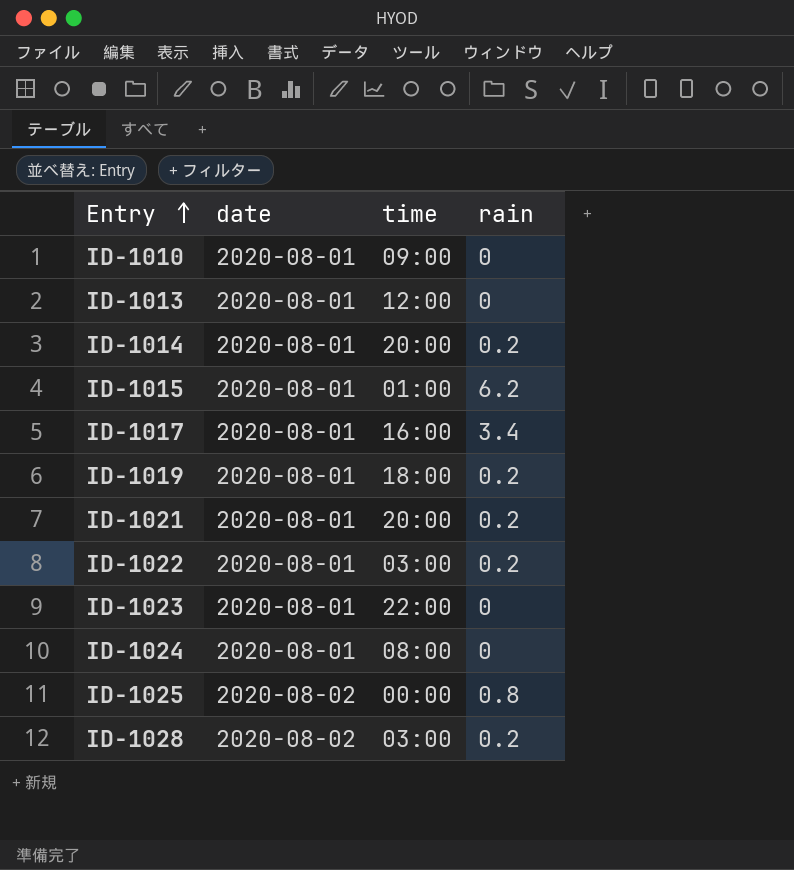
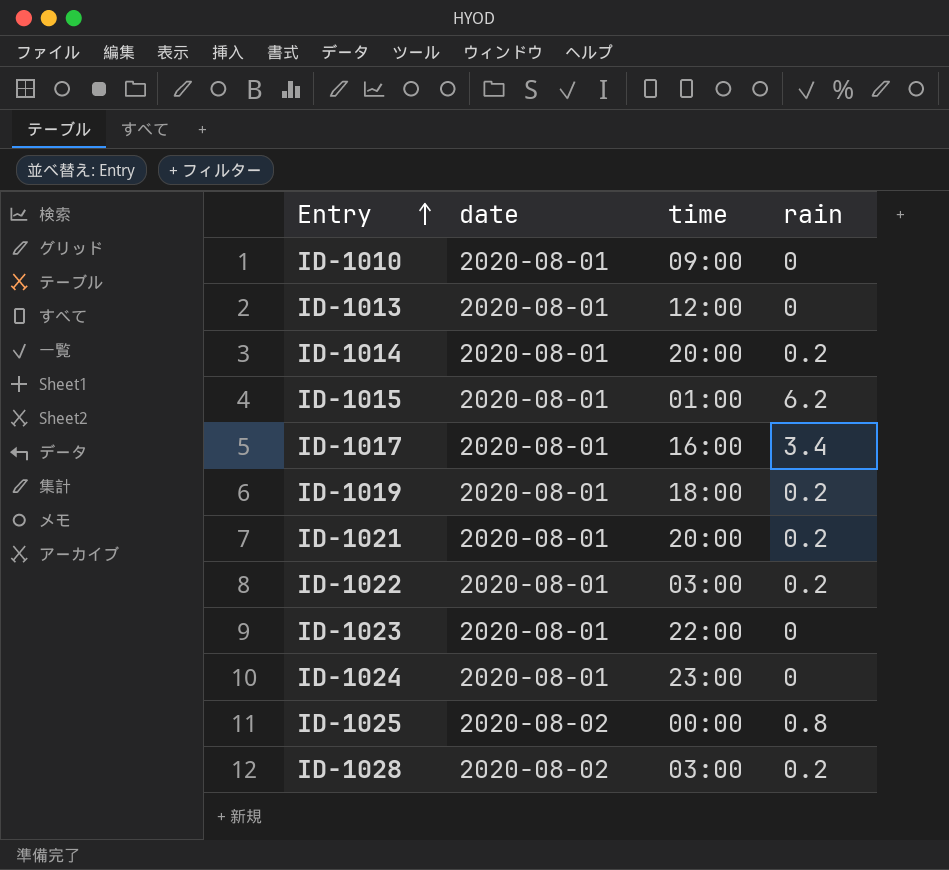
ID-1024 | time: 08:00 -> 23:00

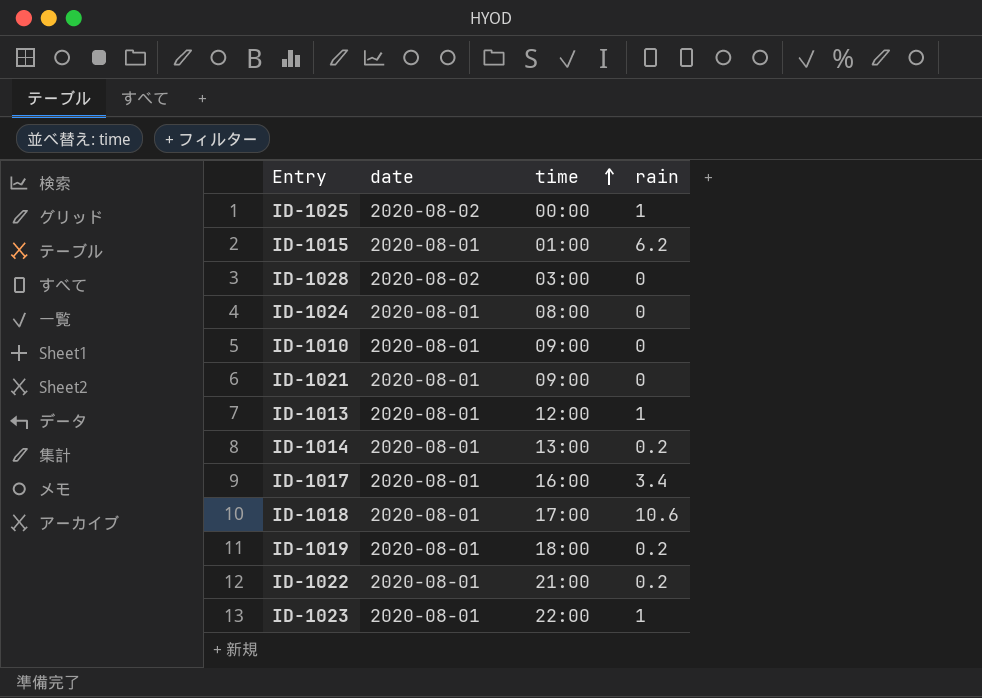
row order: Entry ascending -> time ascending
ID-1025 | rain: 0.8 -> 1
ID-1028 | rain: 0.2 -> 0
ID-1024 | time: 23:00 -> 08:00
ID-1021 | time: 20:00 -> 09:00
ID-1021 | rain: 0.2 -> 0
ID-1013 | rain: 0 -> 1
ID-1014 | time: 20:00 -> 13:00
row ID-1018: none -> 2020-08-01 | 17:00 | 10.6
ID-1022 | time: 03:00 -> 21:00
ID-1023 | rain: 0 -> 1

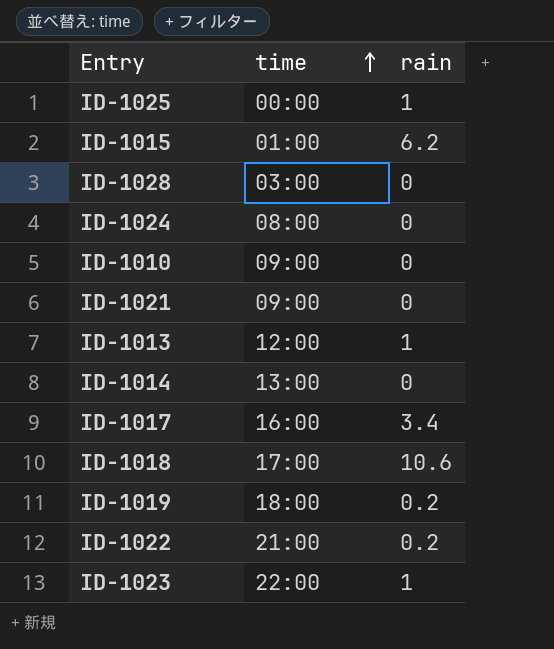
column date | position: 2 -> none
ID-1014 | rain: 0.2 -> 0

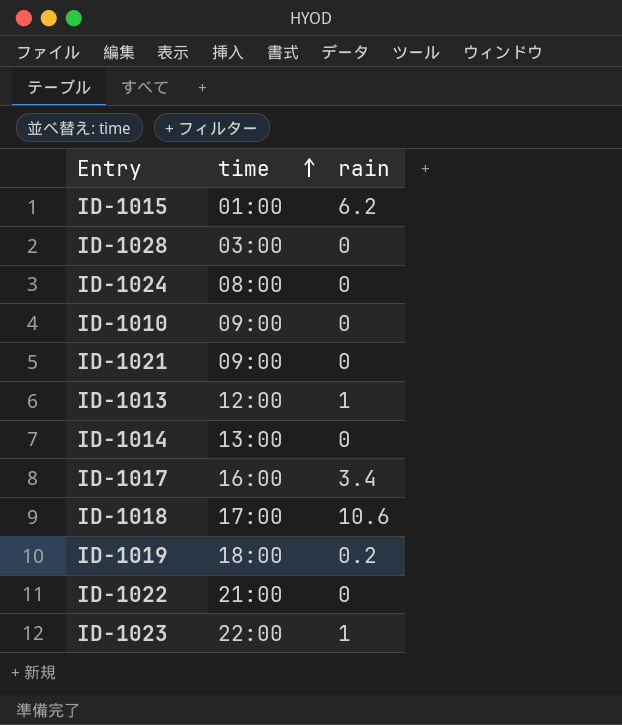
row ID-1025: 00:00 | 1 -> none
ID-1022 | rain: 0.2 -> 0

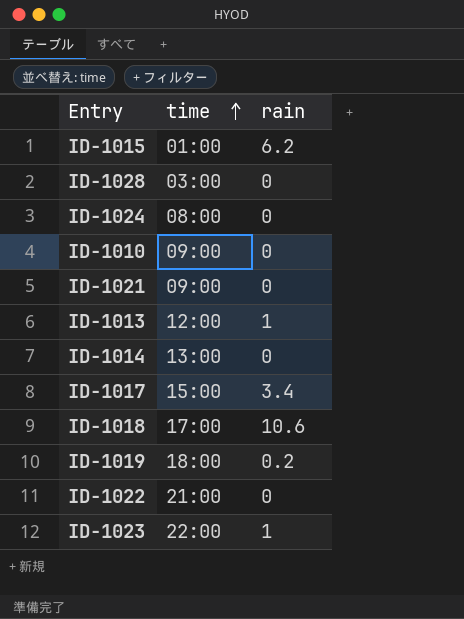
ID-1017 | time: 16:00 -> 15:00

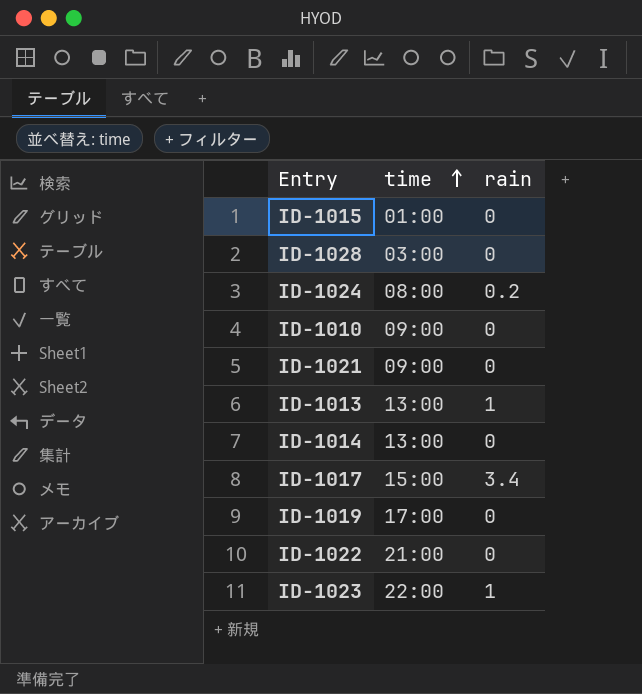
row ID-1018: 17:00 | 10.6 -> none
ID-1015 | rain: 6.2 -> 0
ID-1024 | rain: 0 -> 0.2
ID-1013 | time: 12:00 -> 13:00
ID-1019 | time: 18:00 -> 17:00
ID-1019 | rain: 0.2 -> 0

